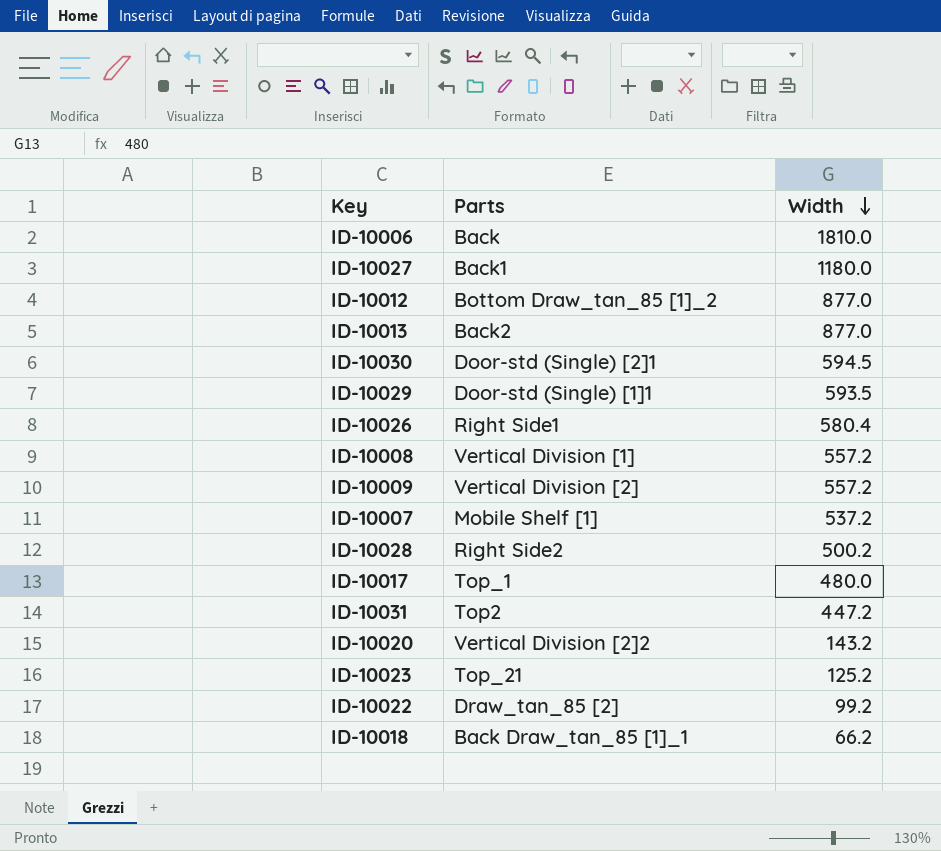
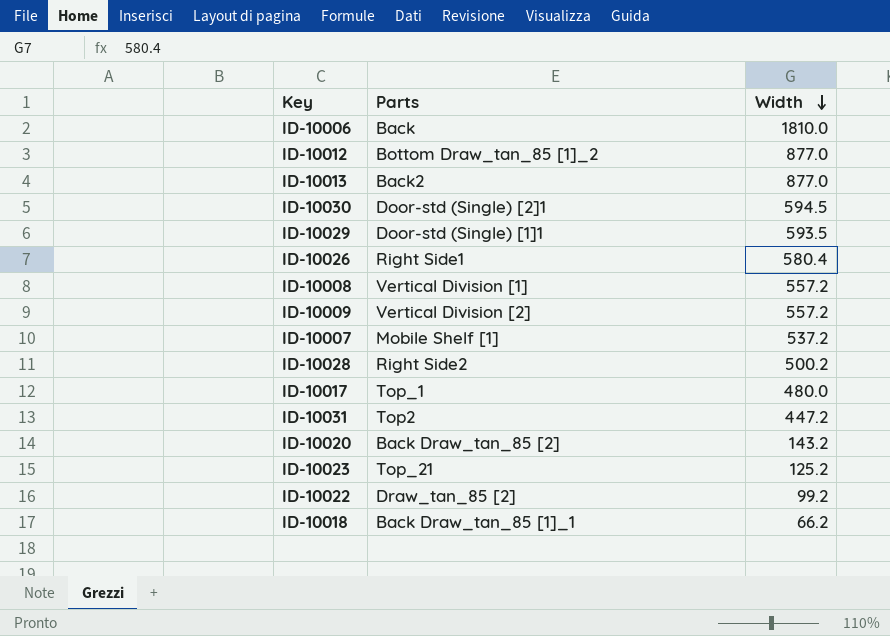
row ID-10027: Back1 | 1180.0 -> none
ID-10020 | Parts: Vertical Division [2]2 -> Back Draw_tan_85 [2]

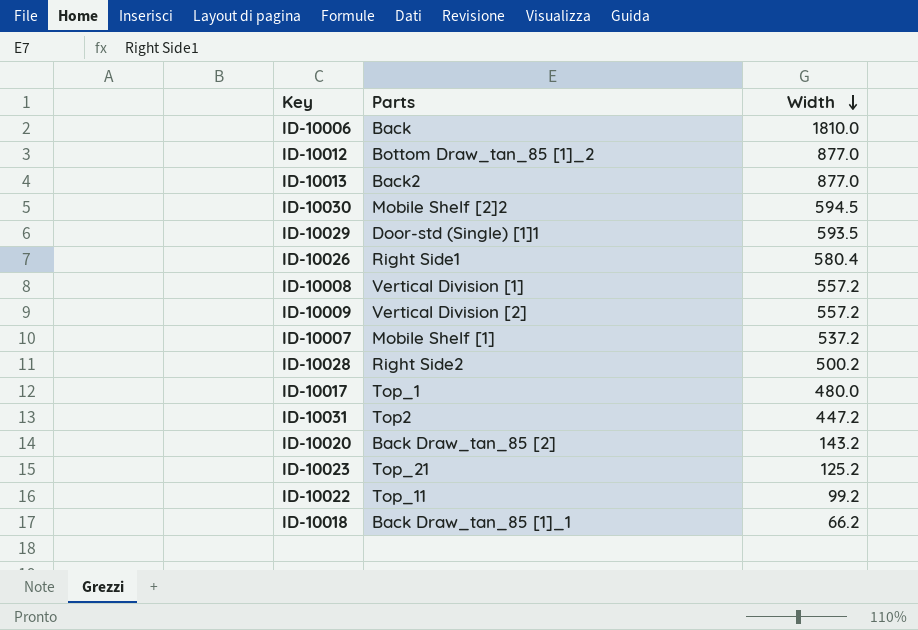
ID-10030 | Parts: Door-std (Single) [2]1 -> Mobile Shelf [2]2
ID-10022 | Parts: Draw_tan_85 [2] -> Top_11

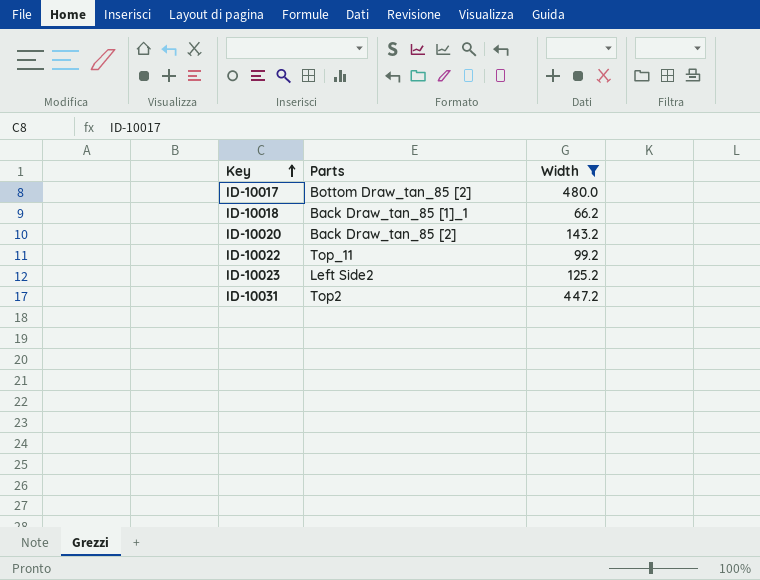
filter: none -> Width <= 480.0
row order: Width descending -> Key ascending
ID-10017 | Parts: Top_1 -> Bottom Draw_tan_85 [2]
ID-10023 | Parts: Top_21 -> Left Side2

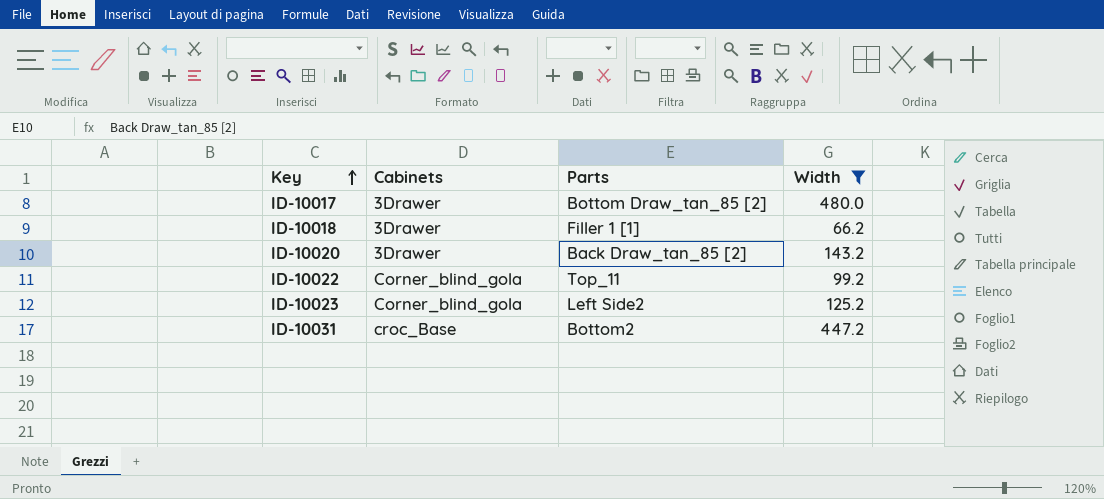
column Cabinets | position: none -> 2
ID-10018 | Parts: Back Draw_tan_85 [1]_1 -> Filler 1 [1]
ID-10031 | Parts: Top2 -> Bottom2

